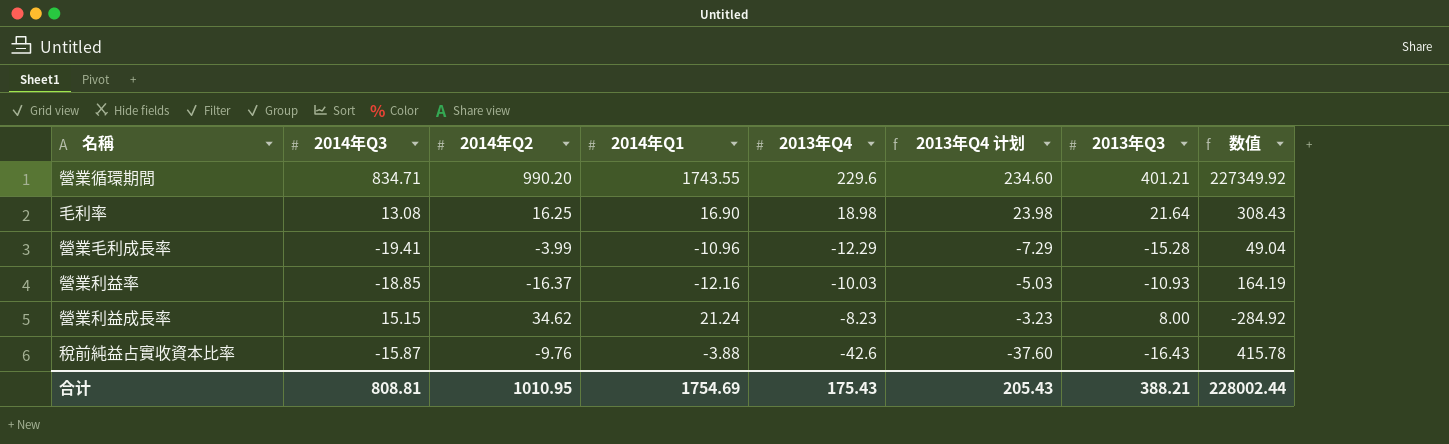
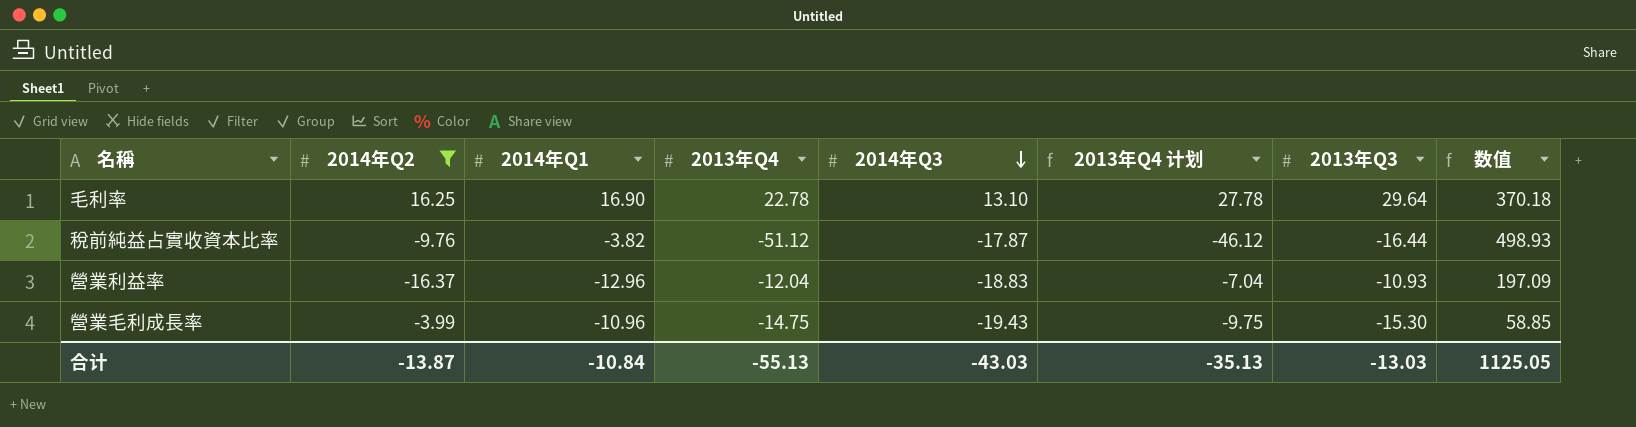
filter: none -> 2014年Q2 <= 16.25
row order: none -> 2014年Q3 descending
column 2014年Q3 | position: 2 -> 5
毛利率 | 2013年Q4: 18.98 -> 22.78
毛利率 | 2014年Q3: 13.08 -> 13.10
毛利率 | 2013年Q4 计划: 23.98 -> 27.78
毛利率 | 2013年Q3: 21.64 -> 29.64
毛利率 | 数值: 308.43 -> 370.18
稅前純益占實收資本比率 | 2014年Q1: -3.88 -> -3.82
稅前純益占實收資本比率 | 2013年Q4: -42.6 -> -51.12
稅前純益占實收資本比率 | 2014年Q3: -15.87 -> -17.87
稅前純益占實收資本比率 | 2013年Q4 计划: -37.60 -> -46.12
稅前純益占實收資本比率 | 2013年Q3: -16.43 -> -16.44
稅前純益占實收資本比率 | 数值: 415.78 -> 498.93
營業利益率 | 2014年Q1: -12.16 -> -12.96
營業利益率 | 2013年Q4: -10.03 -> -12.04
營業利益率 | 2014年Q3: -18.85 -> -18.83
營業利益率 | 2013年Q4 计划: -5.03 -> -7.04
營業利益率 | 数值: 164.19 -> 197.09
營業毛利成長率 | 2013年Q4: -12.29 -> -14.75
營業毛利成長率 | 2014年Q3: -19.41 -> -19.43
營業毛利成長率 | 2013年Q4 计划: -7.29 -> -9.75
營業毛利成長率 | 2013年Q3: -15.28 -> -15.30
營業毛利成長率 | 数值: 49.04 -> 58.85
合计 | 2014年Q2: 1010.95 -> -13.87
合计 | 2014年Q1: 1754.69 -> -10.84
合计 | 2013年Q4: 175.43 -> -55.13
合计 | 2014年Q3: 808.81 -> -43.03
合计 | 2013年Q4 计划: 205.43 -> -35.13
合计 | 2013年Q3: 388.21 -> -13.03
合计 | 数值: 228002.44 -> 1125.05

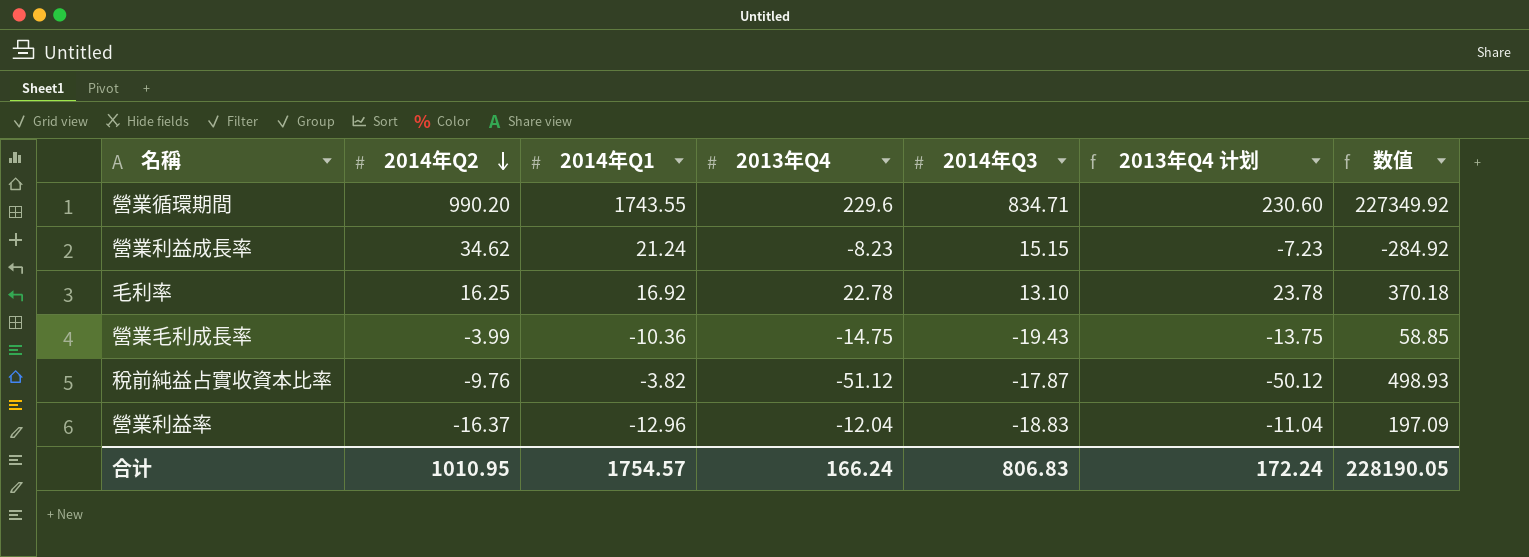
filter: 2014年Q2 <= 16.25 -> none
row order: 2014年Q3 descending -> 2014年Q2 descending
column 2013年Q3 | position: 7 -> none
column 2013年Q4 计划 | formula: [2013年Q4] + 5 -> [2013年Q4] + 1
毛利率 | 2014年Q1: 16.90 -> 16.92
營業毛利成長率 | 2014年Q1: -10.96 -> -10.36
合计 | 2014年Q2: -13.87 -> 1010.95
合计 | 2014年Q1: -10.84 -> 1754.57
合计 | 2013年Q4: -55.13 -> 166.24
合计 | 2014年Q3: -43.03 -> 806.83
合计 | 2013年Q4 计划: -35.13 -> 172.24
合计 | 数值: 1125.05 -> 228190.05

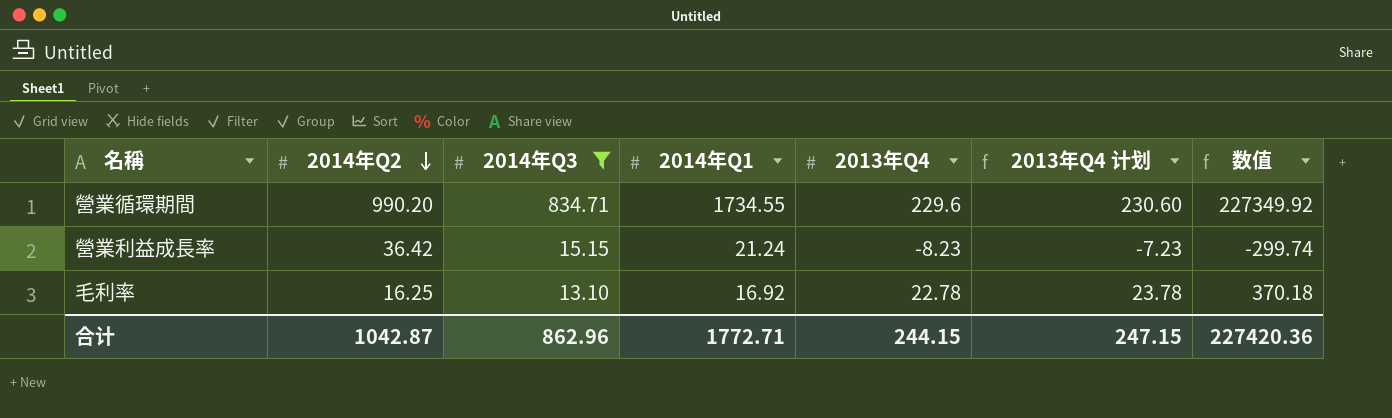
filter: none -> 2014年Q3 >= 13.10
column 2014年Q3 | position: 5 -> 3
營業循環期間 | 2014年Q1: 1743.55 -> 1734.55
營業利益成長率 | 2014年Q2: 34.62 -> 36.42
營業利益成長率 | 数值: -284.92 -> -299.74
合计 | 2014年Q2: 1010.95 -> 1042.87
合计 | 2014年Q3: 806.83 -> 862.96
合计 | 2014年Q1: 1754.57 -> 1772.71
合计 | 2013年Q4: 166.24 -> 244.15
合计 | 2013年Q4 计划: 172.24 -> 247.15
合计 | 数值: 228190.05 -> 227420.36

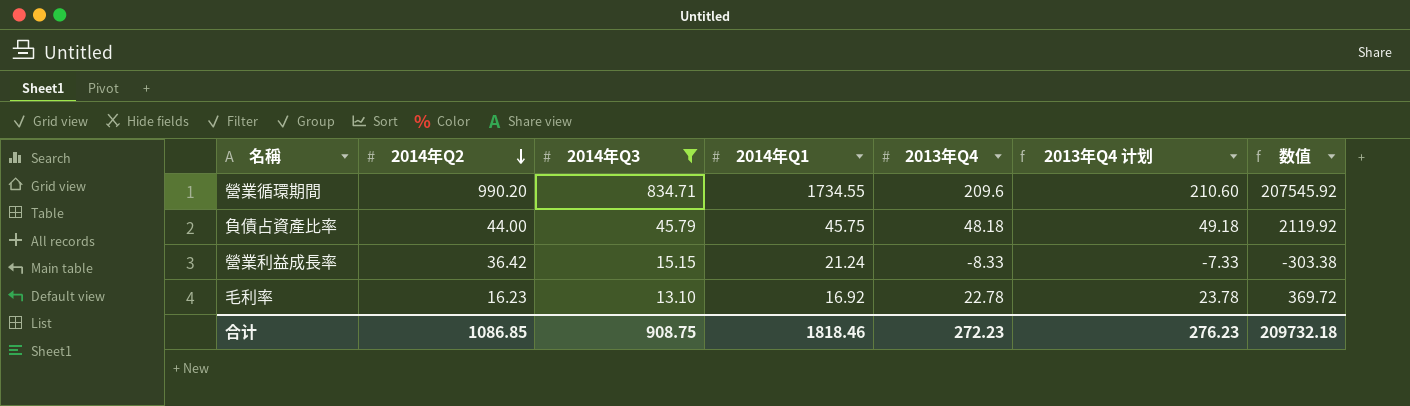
營業循環期間 | 2013年Q4: 229.6 -> 209.6
營業循環期間 | 2013年Q4 计划: 230.60 -> 210.60
營業循環期間 | 数值: 227349.92 -> 207545.92
row 負債占資產比率: none -> 44.00 | 45.79 | 45.75 | 48.18 | 49.18 | 2119.92
營業利益成長率 | 2013年Q4: -8.23 -> -8.33
營業利益成長率 | 2013年Q4 计划: -7.23 -> -7.33
營業利益成長率 | 数值: -299.74 -> -303.38
毛利率 | 2014年Q2: 16.25 -> 16.23
毛利率 | 数值: 370.18 -> 369.72
合计 | 2014年Q2: 1042.87 -> 1086.85
合计 | 2014年Q3: 862.96 -> 908.75
合计 | 2014年Q1: 1772.71 -> 1818.46
合计 | 2013年Q4: 244.15 -> 272.23
合计 | 2013年Q4 计划: 247.15 -> 276.23
合计 | 数值: 227420.36 -> 209732.18

